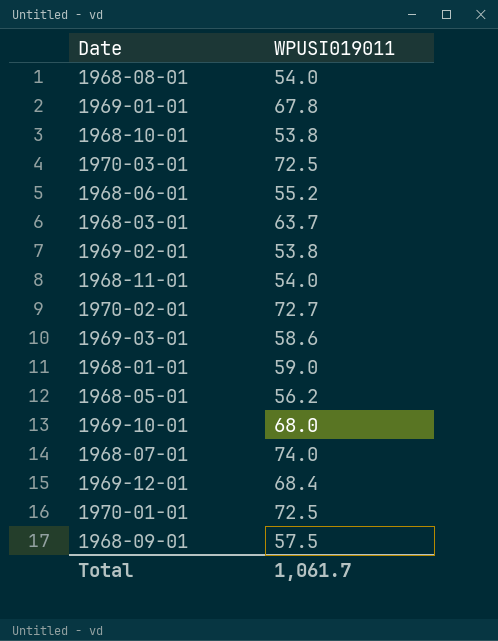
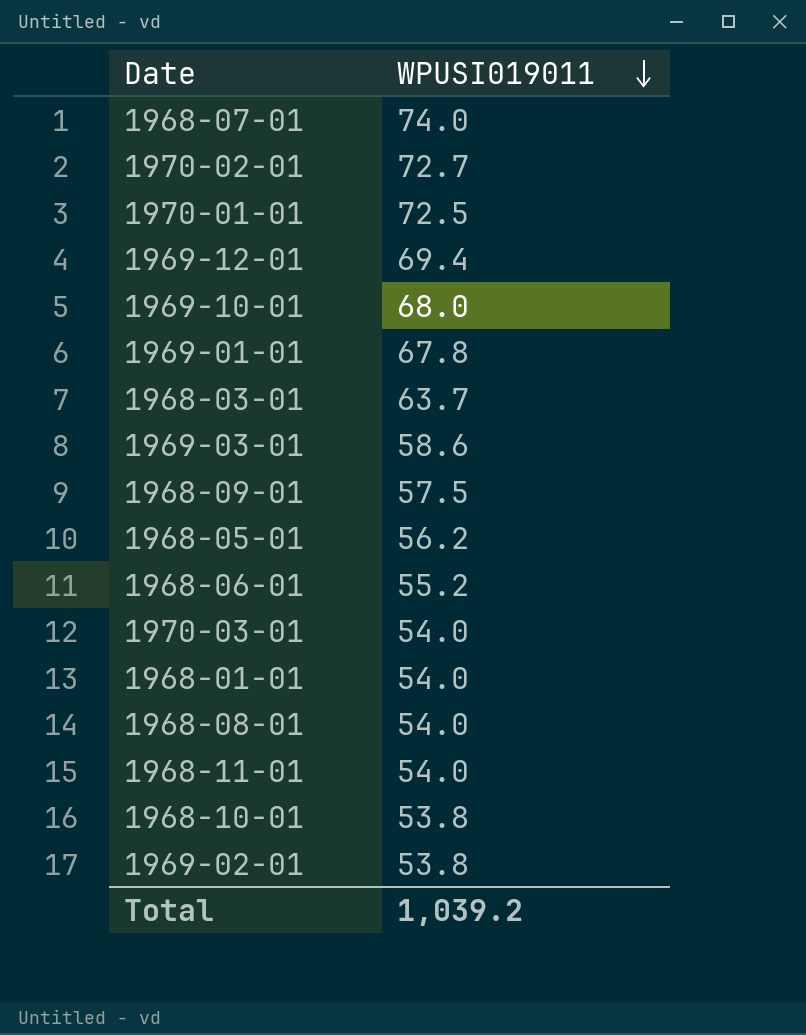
row order: none -> WPUSI019011 descending
1969-12-01 | WPUSI019011: 68.4 -> 69.4
1970-03-01 | WPUSI019011: 72.5 -> 54.0
1968-01-01 | WPUSI019011: 59.0 -> 54.0
Total | WPUSI019011: 1,061.7 -> 1,039.2

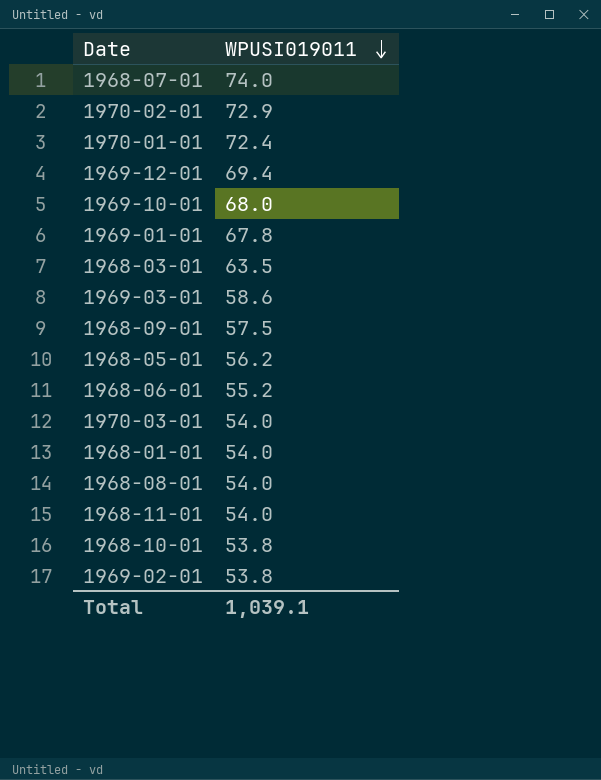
1970-02-01 | WPUSI019011: 72.7 -> 72.9
1970-01-01 | WPUSI019011: 72.5 -> 72.4
1968-03-01 | WPUSI019011: 63.7 -> 63.5
Total | WPUSI019011: 1,039.2 -> 1,039.1

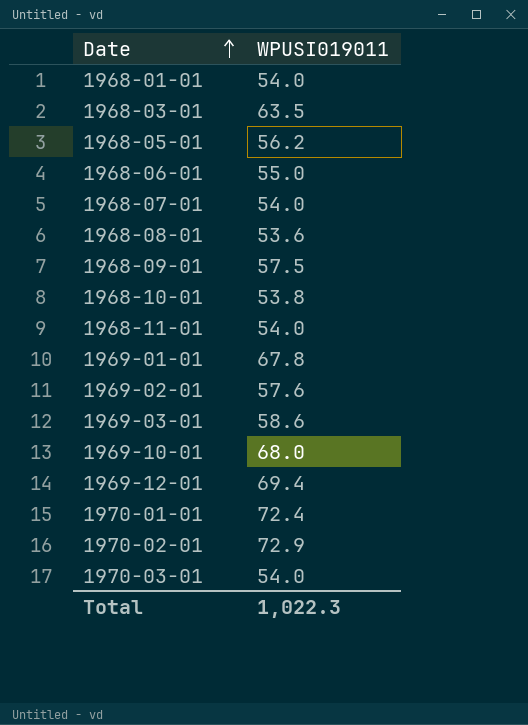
row order: WPUSI019011 descending -> Date ascending
1968-06-01 | WPUSI019011: 55.2 -> 55.0
1968-07-01 | WPUSI019011: 74.0 -> 54.0
1968-08-01 | WPUSI019011: 54.0 -> 53.6
1969-02-01 | WPUSI019011: 53.8 -> 57.6
Total | WPUSI019011: 1,039.1 -> 1,022.3

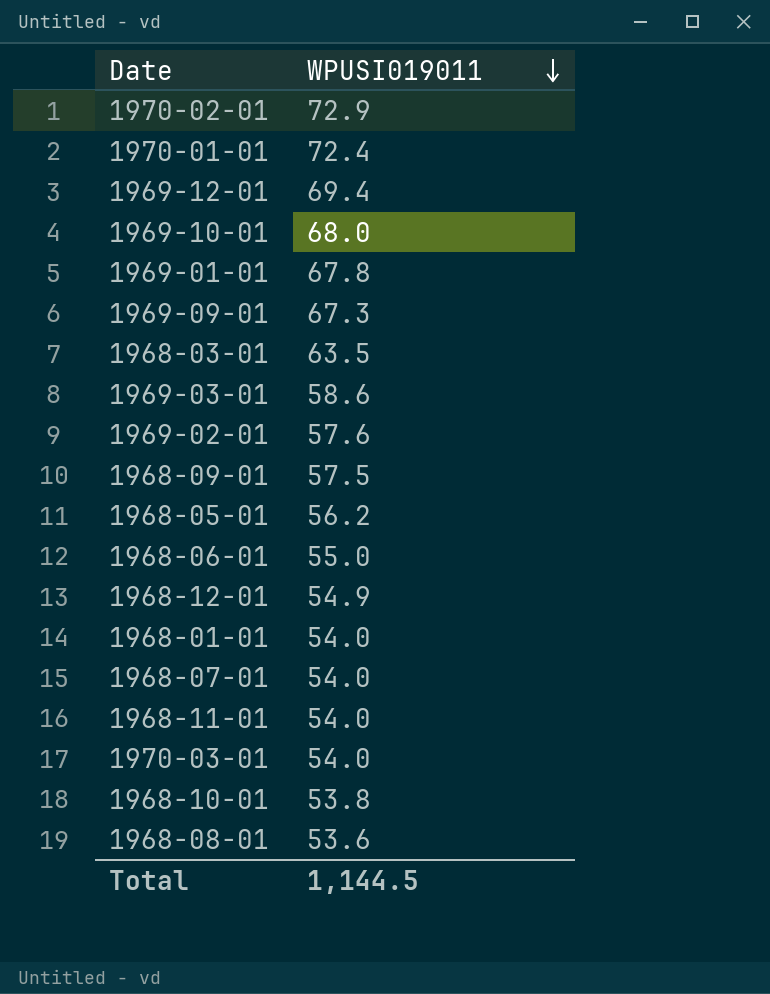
row order: Date ascending -> WPUSI019011 descending
row 1969-09-01: none -> 67.3
row 1968-12-01: none -> 54.9
Total | WPUSI019011: 1,022.3 -> 1,144.5

